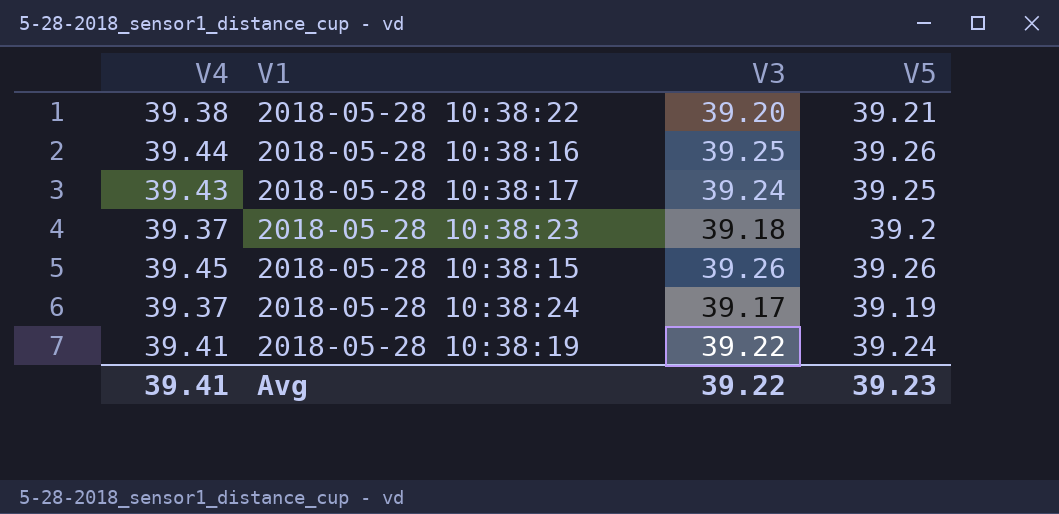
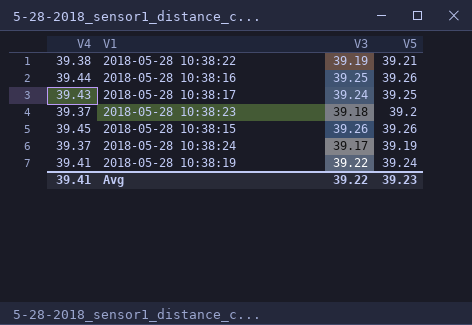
2018-05-28 10:38:22 | V3: 39.20 -> 39.19

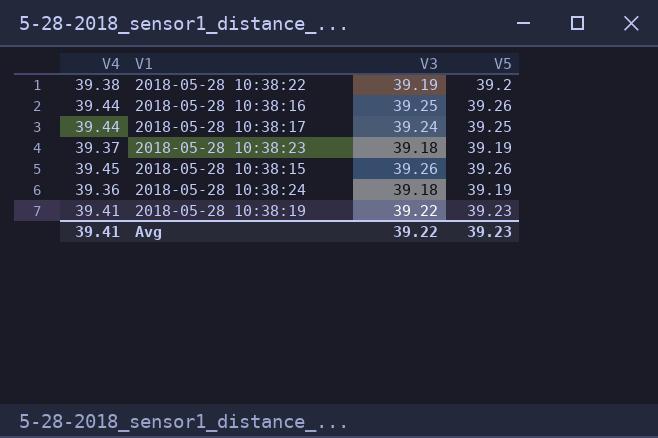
2018-05-28 10:38:22 | V5: 39.21 -> 39.2
2018-05-28 10:38:17 | V4: 39.43 -> 39.44
2018-05-28 10:38:23 | V5: 39.2 -> 39.19
2018-05-28 10:38:24 | V4: 39.37 -> 39.36
2018-05-28 10:38:24 | V3: 39.17 -> 39.18
2018-05-28 10:38:19 | V5: 39.24 -> 39.23

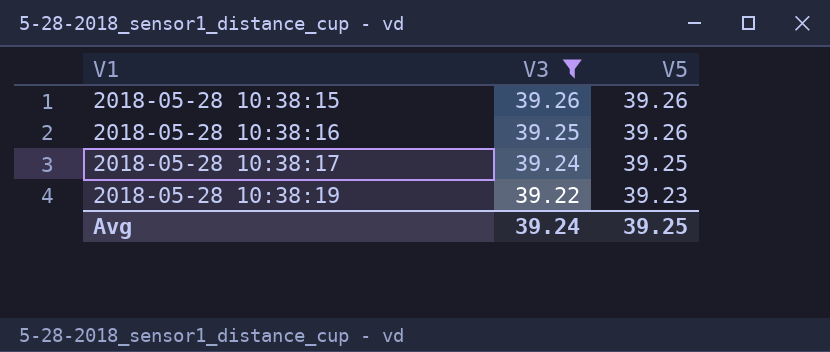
filter: none -> V3 >= 39.22
row order: none -> V1 ascending
column V4 | position: 1 -> none
Avg | V3: 39.22 -> 39.24
Avg | V5: 39.23 -> 39.25

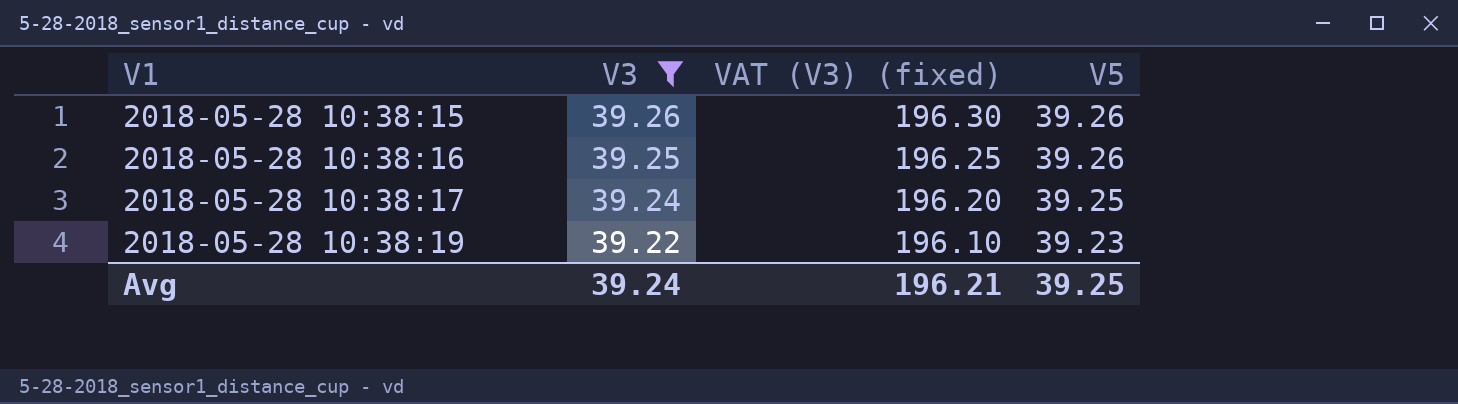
column VAT (V3) (fixed) | formula: none -> [V3] * 5

